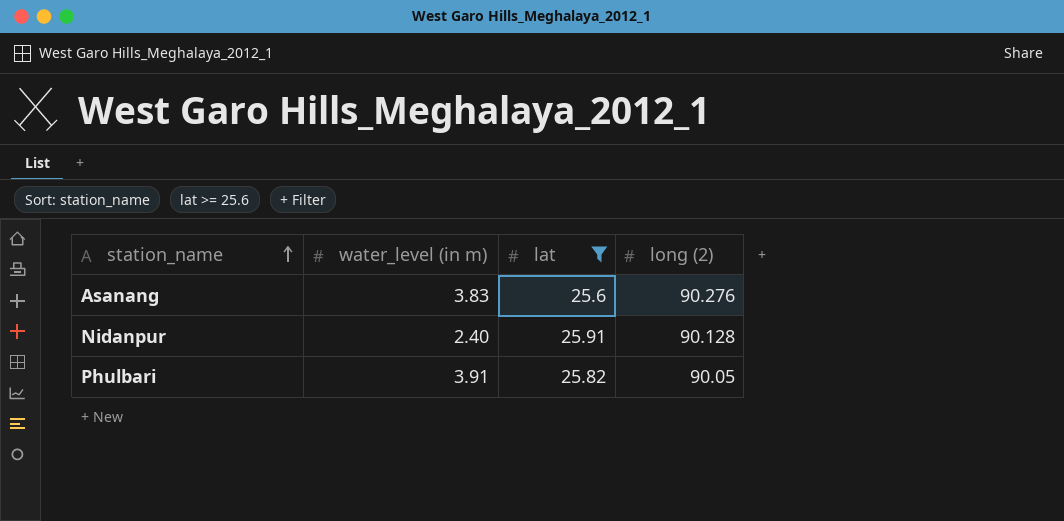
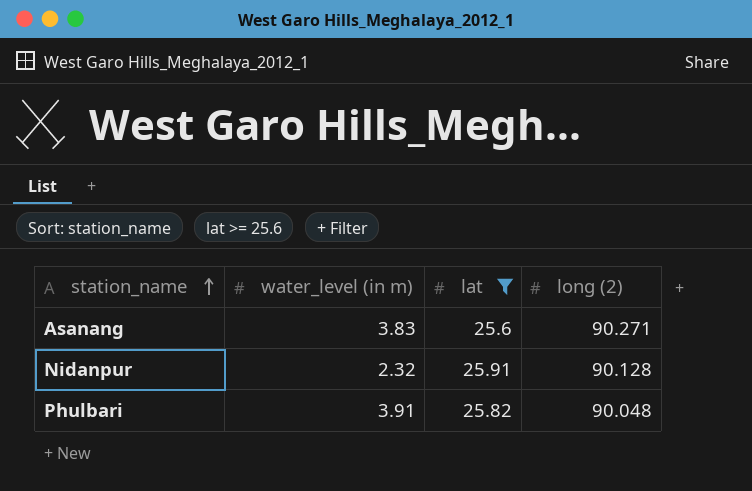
Asanang | long (2): 90.276 -> 90.271
Nidanpur | water_level (in m): 2.40 -> 2.32
Phulbari | long (2): 90.05 -> 90.048

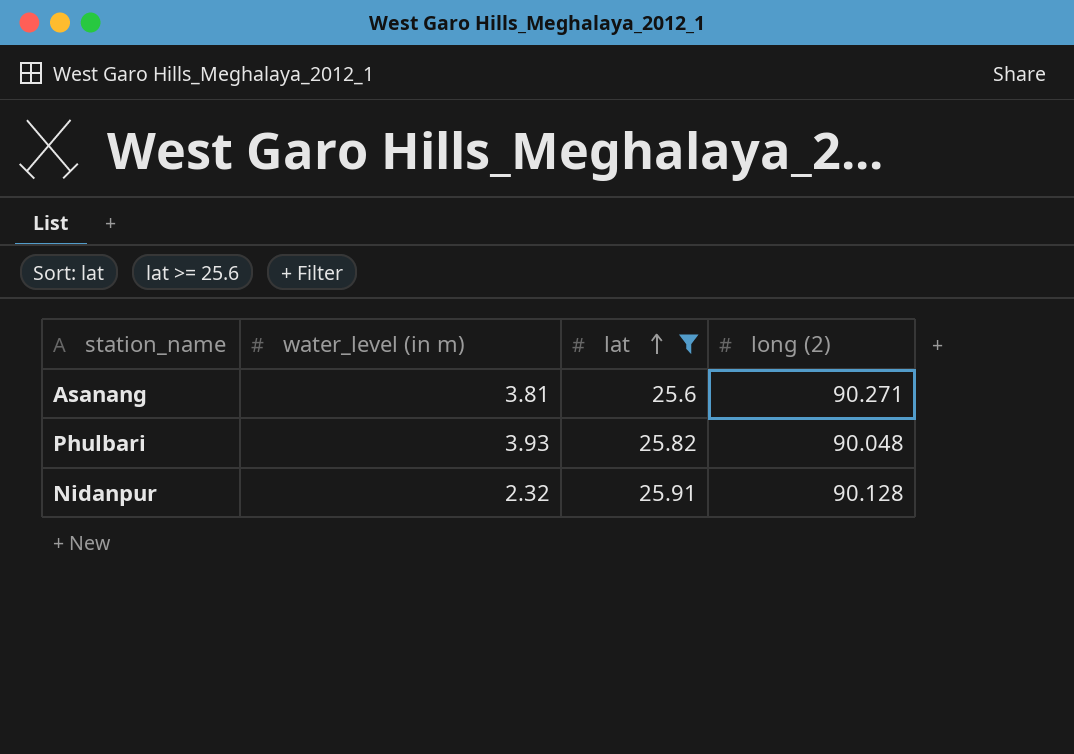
row order: station_name ascending -> lat ascending
Asanang | water_level (in m): 3.83 -> 3.81
Phulbari | water_level (in m): 3.91 -> 3.93

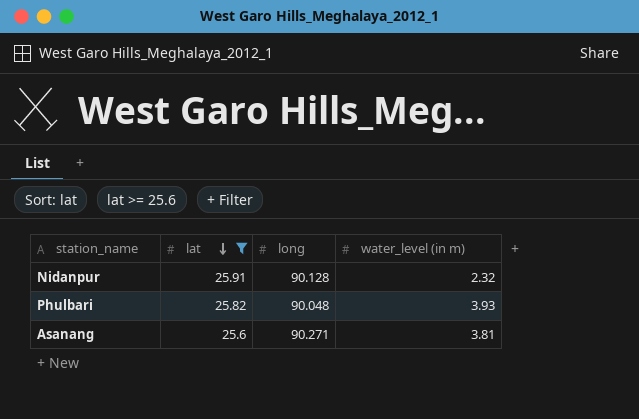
row order: lat ascending -> lat descending
column name: long (2) -> long
column water_level (in m) | position: 2 -> 4

